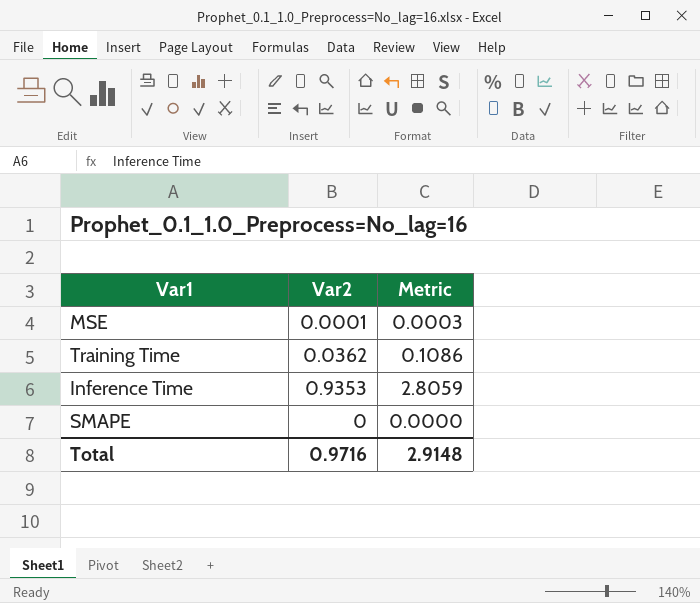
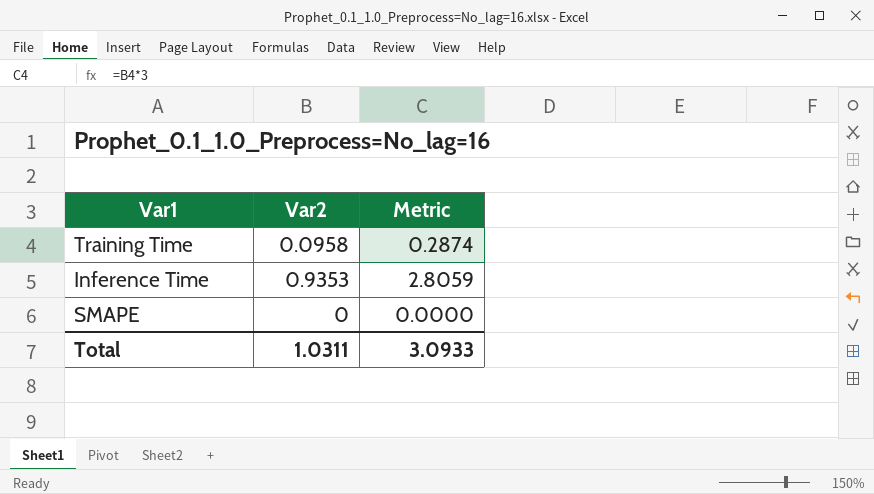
row MSE: 0.0001 | 0.0003 -> none
Training Time | Var2: 0.0362 -> 0.0958
Training Time | Metric: 0.1086 -> 0.2874
Total | Var2: 0.9716 -> 1.0311
Total | Metric: 2.9148 -> 3.0933

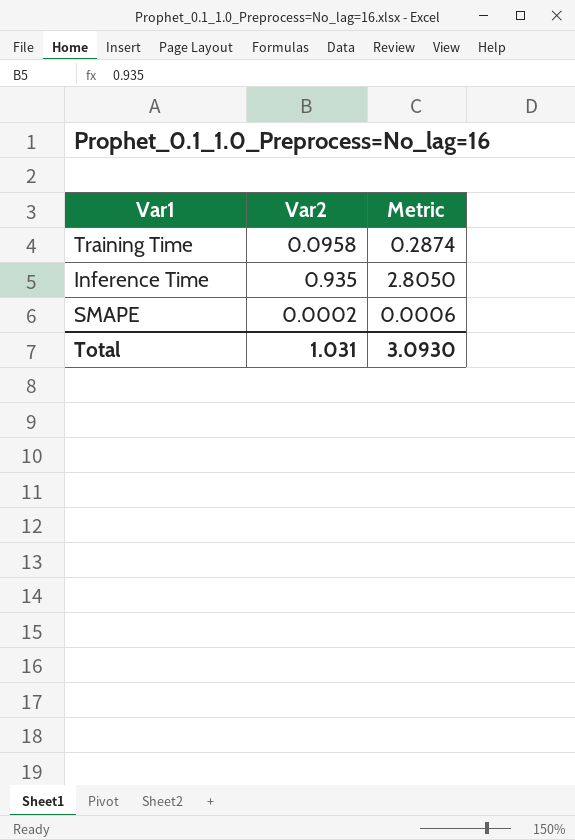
Inference Time | Var2: 0.9353 -> 0.935
Inference Time | Metric: 2.8059 -> 2.8050
SMAPE | Var2: 0 -> 0.0002
SMAPE | Metric: 0.0000 -> 0.0006
Total | Var2: 1.0311 -> 1.031
Total | Metric: 3.0933 -> 3.0930

